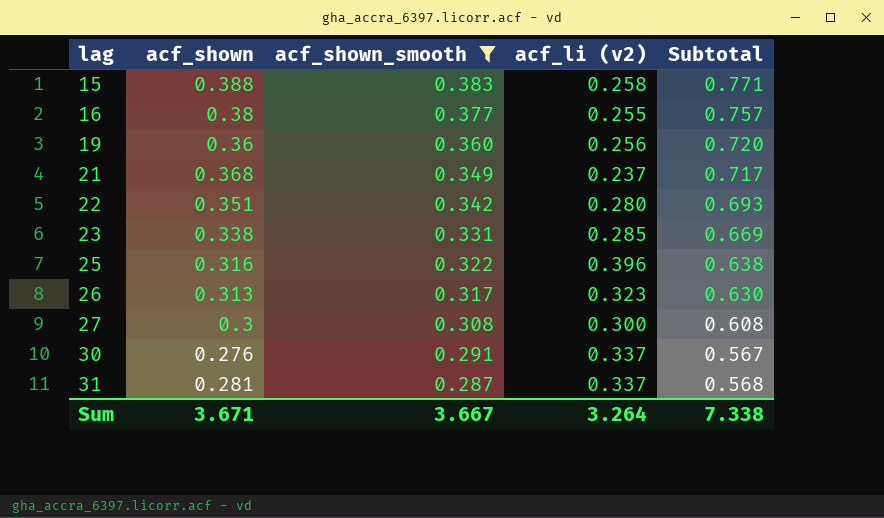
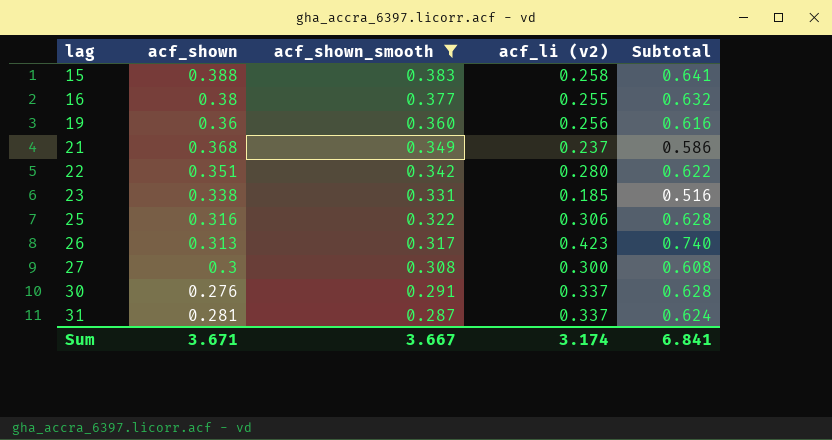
column Subtotal | formula: [acf_shown] + [acf_shown_smooth] -> [acf_shown_smooth] + [acf_li (v2)]
23 | acf_li (v2): 0.285 -> 0.185
25 | acf_li (v2): 0.396 -> 0.306
26 | acf_li (v2): 0.323 -> 0.423
Sum | acf_li (v2): 3.264 -> 3.174
Sum | Subtotal: 7.338 -> 6.841

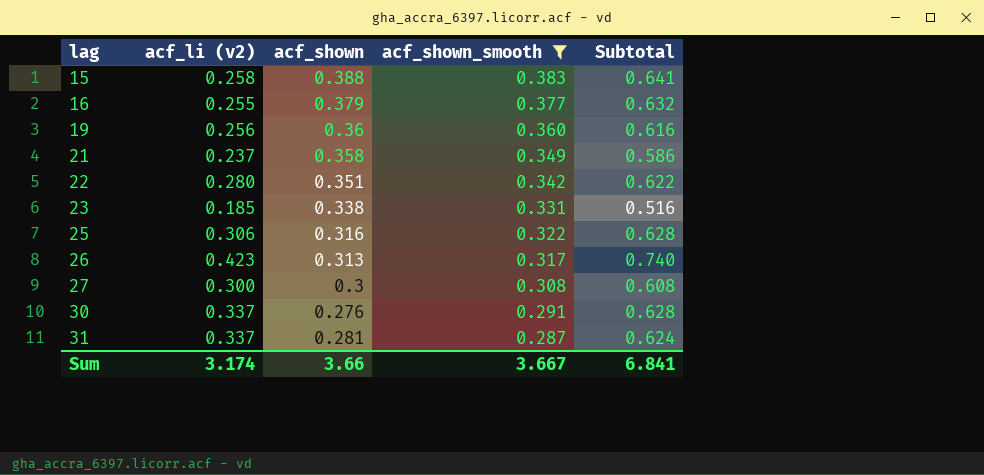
column acf_li (v2) | position: 4 -> 2
16 | acf_shown: 0.38 -> 0.379
21 | acf_shown: 0.368 -> 0.358
Sum | acf_shown: 3.671 -> 3.66

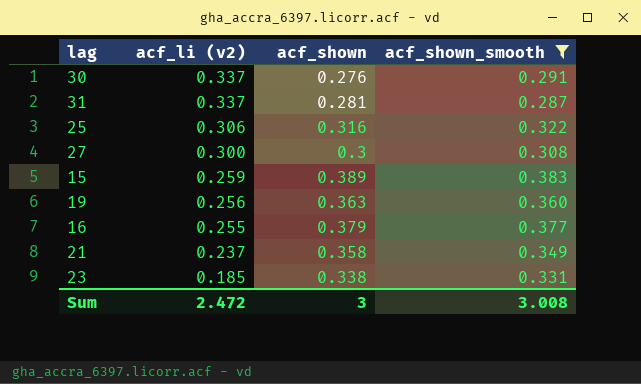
row order: lag ascending -> acf_li (v2) descending
column Subtotal | formula: [acf_li (v2)] + [acf_shown_smooth] -> none
row 22: 0.280 | 0.351 | 0.342 | 0.622 -> none
row 26: 0.423 | 0.313 | 0.317 | 0.740 -> none
15 | acf_li (v2): 0.258 -> 0.259
15 | acf_shown: 0.388 -> 0.389
19 | acf_shown: 0.36 -> 0.363
Sum | acf_li (v2): 3.174 -> 2.472
Sum | acf_shown: 3.66 -> 3
Sum | acf_shown_smooth: 3.667 -> 3.008

